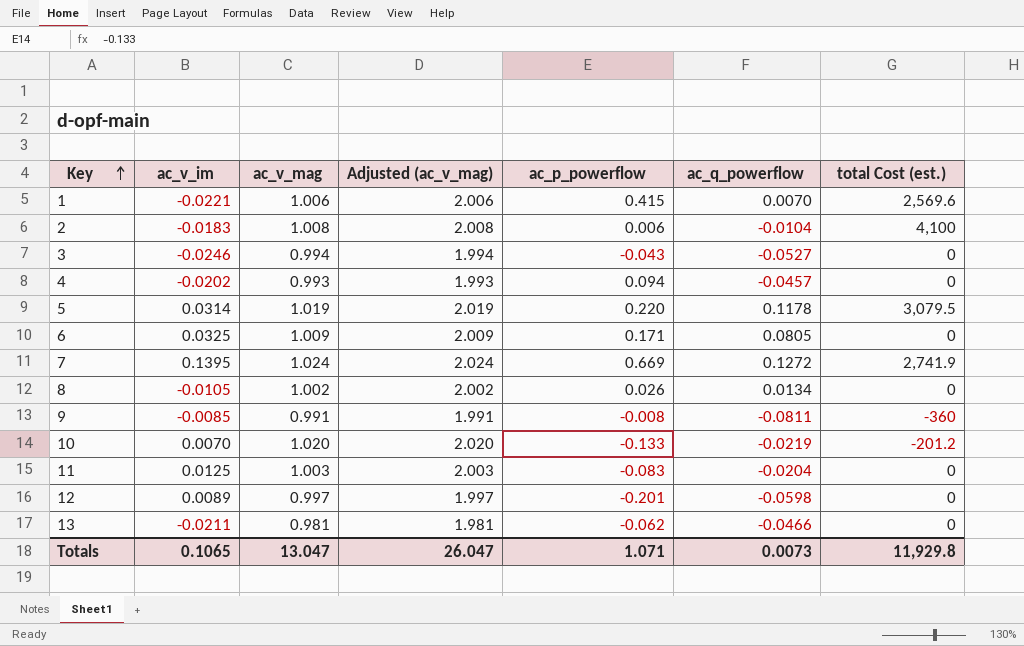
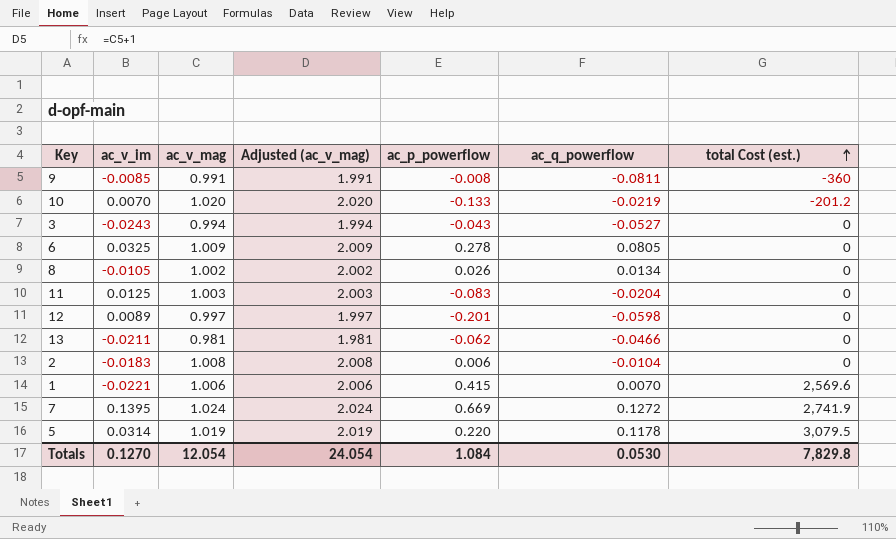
row order: Key ascending -> total Cost (est.) ascending
row 4: -0.0202 | 0.993 | 1.993 | 0.094 | -0.0457 | 0 -> none
3 | ac_v_im: -0.0246 -> -0.0243
6 | ac_p_powerflow: 0.171 -> 0.278
2 | total Cost (est.): 4,100 -> 0
Totals | ac_v_im: 0.1065 -> 0.1270
Totals | ac_v_mag: 13.047 -> 12.054
Totals | Adjusted (ac_v_mag): 26.047 -> 24.054
Totals | ac_p_powerflow: 1.071 -> 1.084
Totals | ac_q_powerflow: 0.0073 -> 0.0530
Totals | total Cost (est.): 11,929.8 -> 7,829.8

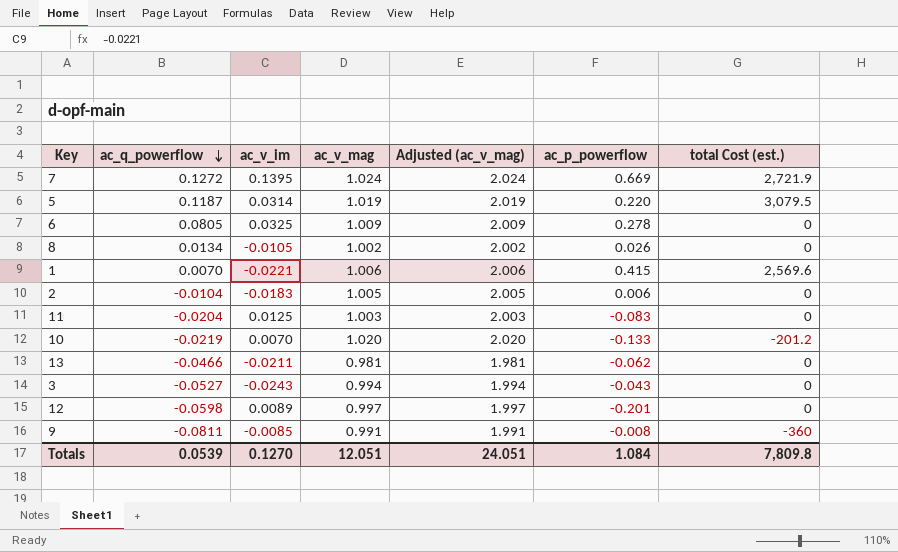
row order: total Cost (est.) ascending -> ac_q_powerflow descending
column ac_q_powerflow | position: 6 -> 2
7 | total Cost (est.): 2,741.9 -> 2,721.9
5 | ac_q_powerflow: 0.1178 -> 0.1187
2 | ac_v_mag: 1.008 -> 1.005
2 | Adjusted (ac_v_mag): 2.008 -> 2.005
Totals | ac_q_powerflow: 0.0530 -> 0.0539
Totals | ac_v_mag: 12.054 -> 12.051
Totals | Adjusted (ac_v_mag): 24.054 -> 24.051
Totals | total Cost (est.): 7,829.8 -> 7,809.8

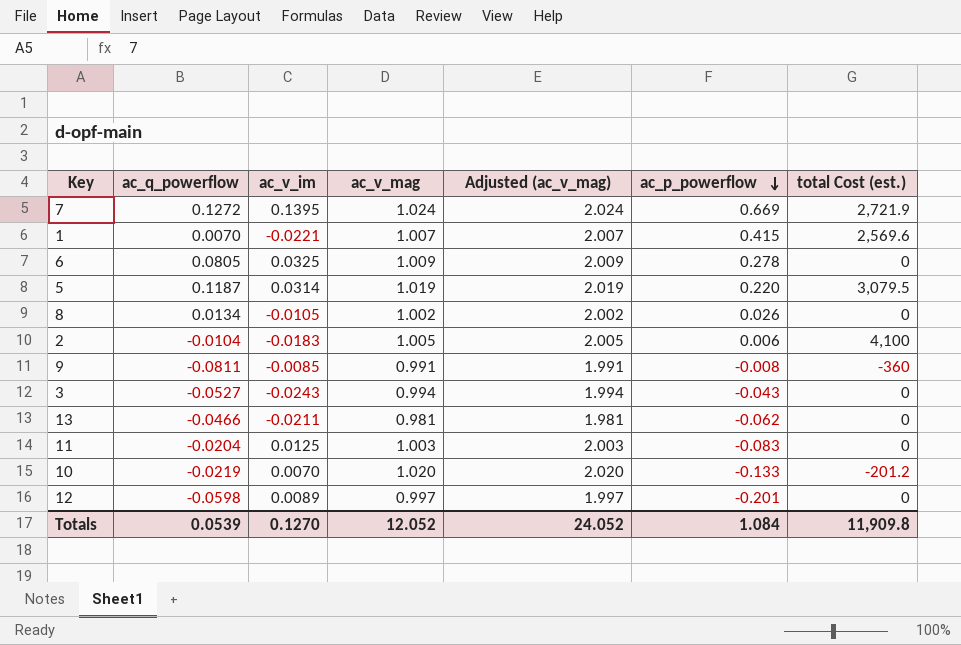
row order: ac_q_powerflow descending -> ac_p_powerflow descending
1 | ac_v_mag: 1.006 -> 1.007
1 | Adjusted (ac_v_mag): 2.006 -> 2.007
2 | total Cost (est.): 0 -> 4,100
Totals | ac_v_mag: 12.051 -> 12.052
Totals | Adjusted (ac_v_mag): 24.051 -> 24.052
Totals | total Cost (est.): 7,809.8 -> 11,909.8

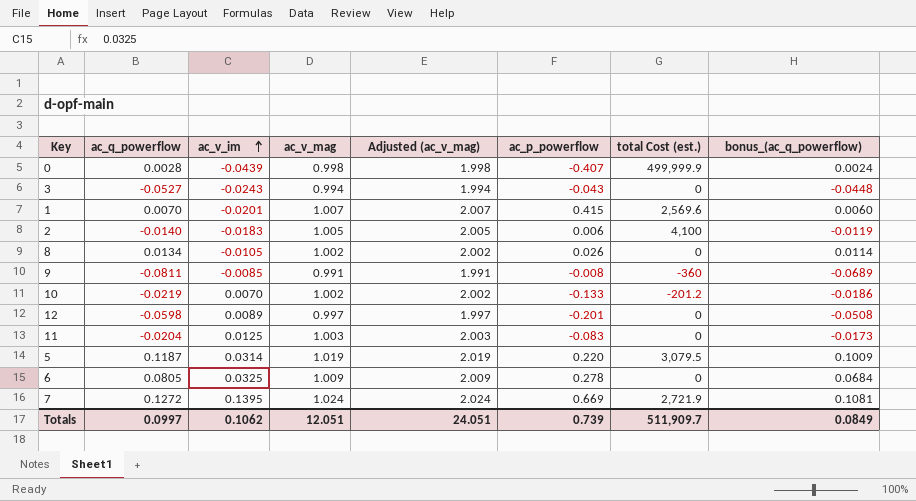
row order: ac_p_powerflow descending -> ac_v_im ascending
column bonus_(ac_q_powerflow) | formula: none -> [ac_q_powerflow] * 0.85
row 13: -0.0466 | -0.0211 | 0.981 | 1.981 | -0.062 | 0 -> none
row 0: none -> 0.0028 | -0.0439 | 0.998 | 1.998 | -0.407 | 499,999.9 | 0.0024
1 | ac_v_im: -0.0221 -> -0.0201
2 | ac_q_powerflow: -0.0104 -> -0.0140
10 | ac_v_mag: 1.020 -> 1.002
10 | Adjusted (ac_v_mag): 2.020 -> 2.002
Totals | ac_q_powerflow: 0.0539 -> 0.0997
Totals | ac_v_im: 0.1270 -> 0.1062
Totals | ac_v_mag: 12.052 -> 12.051
Totals | Adjusted (ac_v_mag): 24.052 -> 24.051
Totals | ac_p_powerflow: 1.084 -> 0.739
Totals | total Cost (est.): 11,909.8 -> 511,909.7

